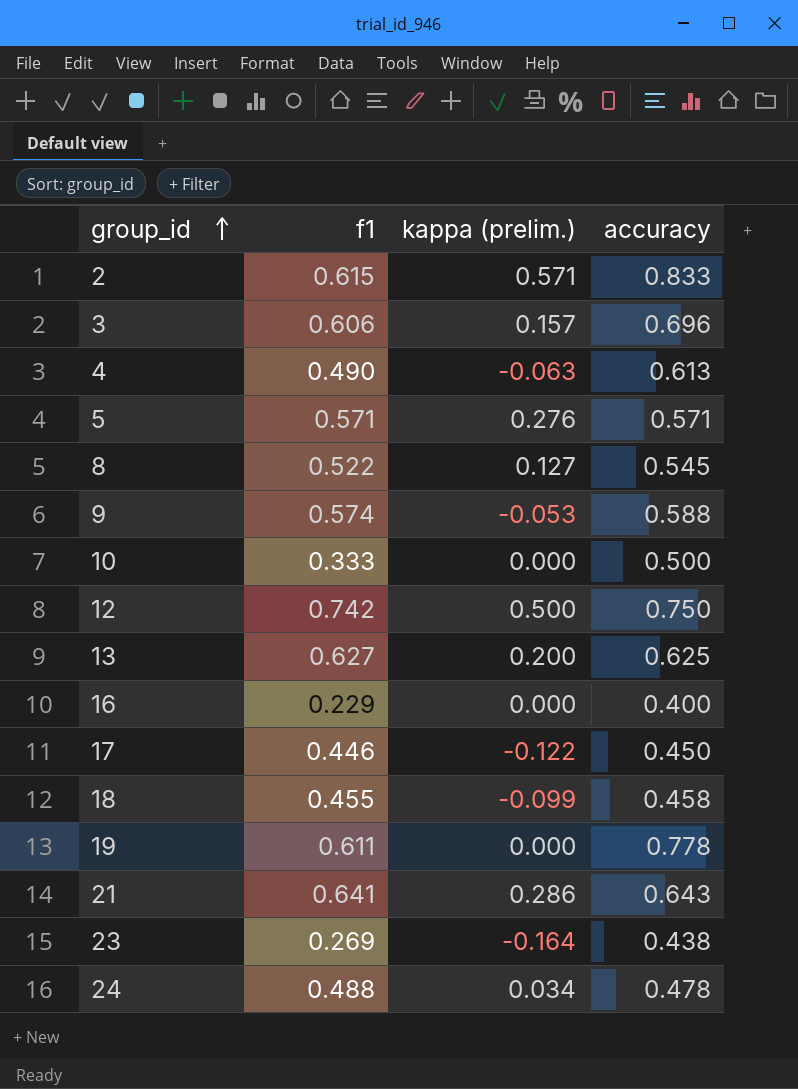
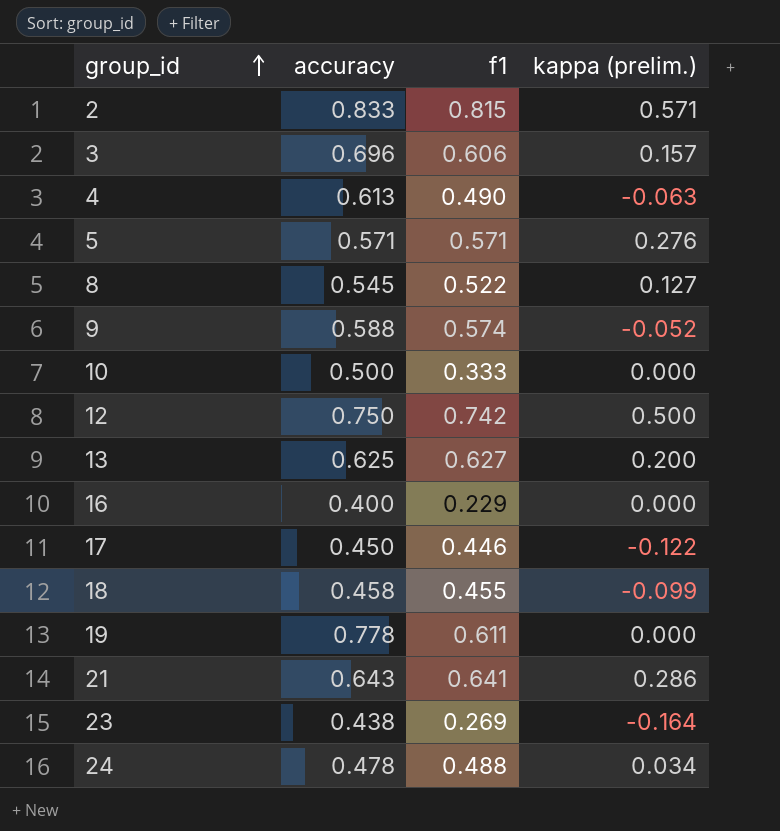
column accuracy | position: 4 -> 2
2 | f1: 0.615 -> 0.815
9 | kappa (prelim.): -0.053 -> -0.052

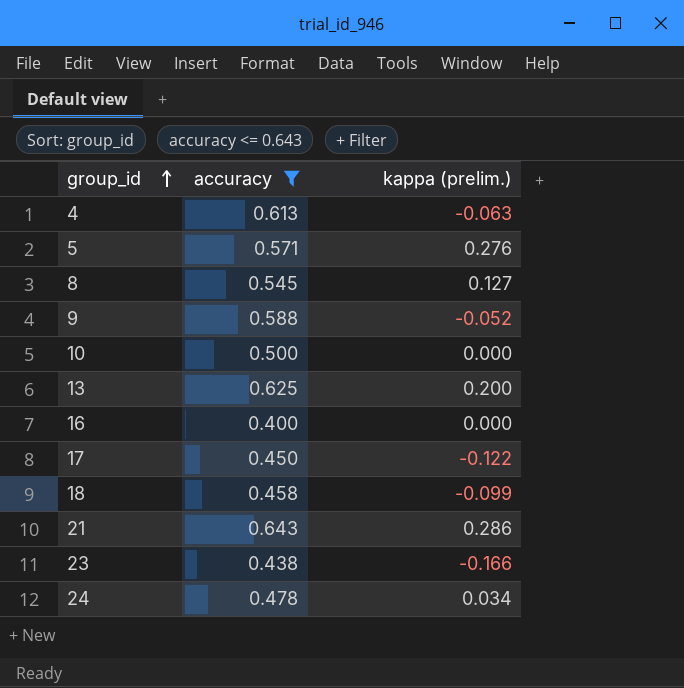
filter: none -> accuracy <= 0.643
column f1 | position: 3 -> none
23 | kappa (prelim.): -0.164 -> -0.166

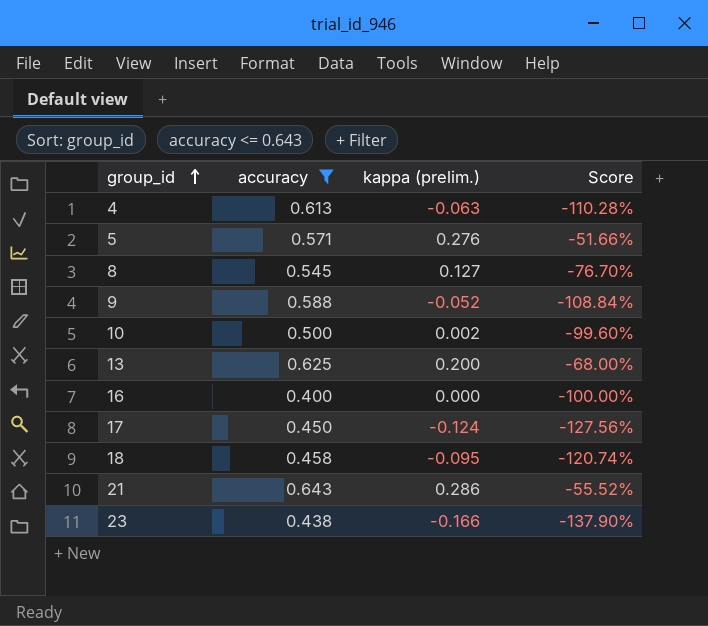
column Score | formula: none -> ([kappa (prelim.)] - [accuracy]) / [accuracy]
row 24: 0.478 | 0.034 -> none
10 | kappa (prelim.): 0.000 -> 0.002
17 | kappa (prelim.): -0.122 -> -0.124
18 | kappa (prelim.): -0.099 -> -0.095

